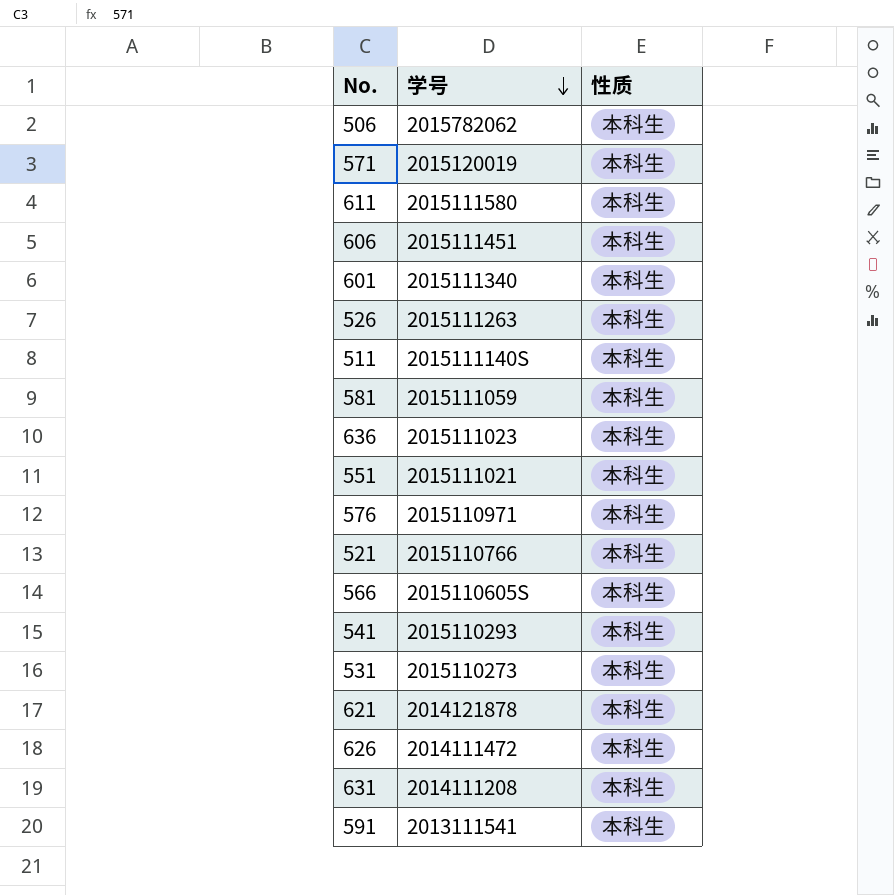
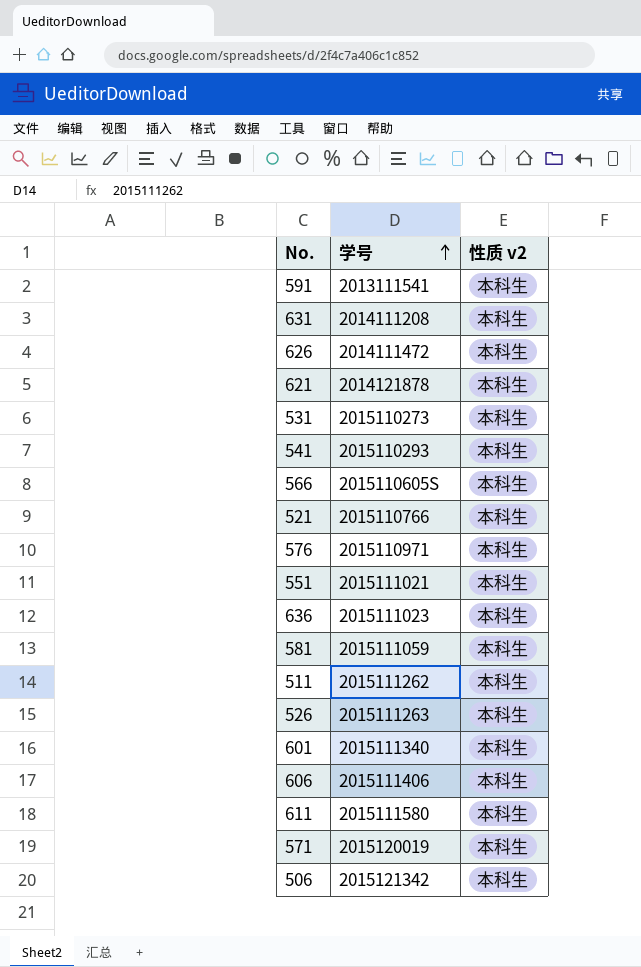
row order: 学号 descending -> 学号 ascending
column name: 性质 -> 性质 v2
511 | 学号: 2015111140S -> 2015111262
606 | 学号: 2015111451 -> 2015111406
506 | 学号: 2015782062 -> 2015121342

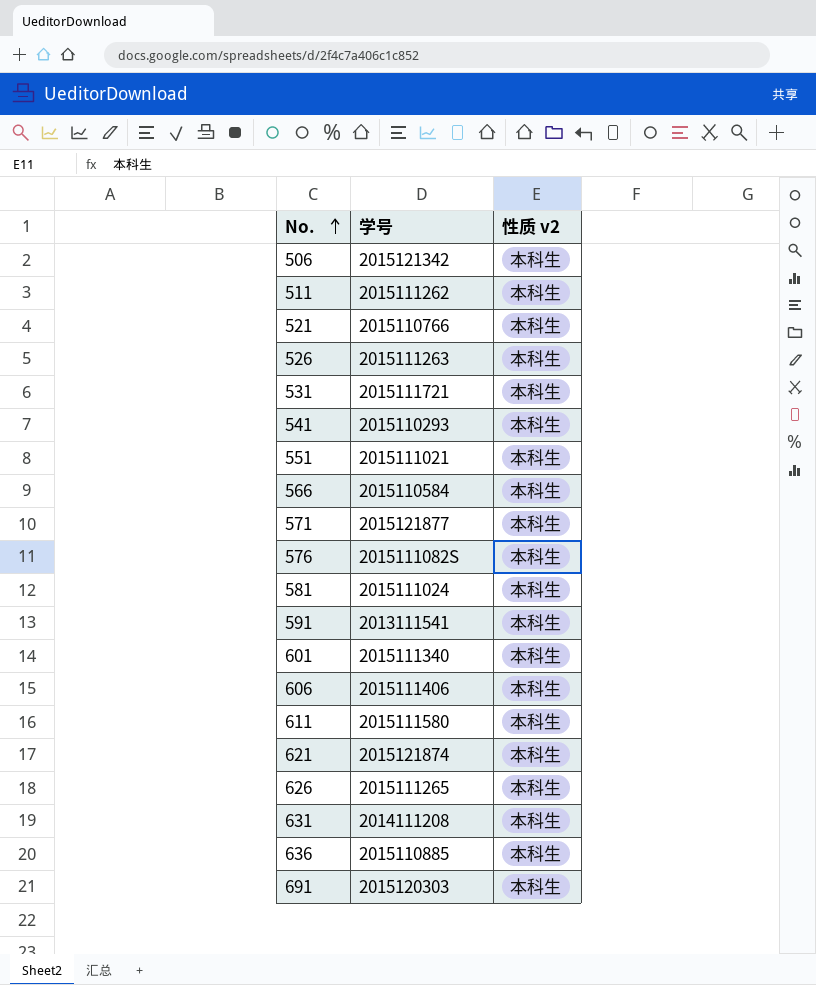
row order: 学号 ascending -> No. ascending
531 | 学号: 2015110273 -> 2015111721
566 | 学号: 2015110605S -> 2015110584
571 | 学号: 2015120019 -> 2015121877
576 | 学号: 2015110971 -> 2015111082S
581 | 学号: 2015111059 -> 2015111024
621 | 学号: 2014121878 -> 2015121874
626 | 学号: 2014111472 -> 2015111265
636 | 学号: 2015111023 -> 2015110885
row 691: none -> 2015120303 | 本科生

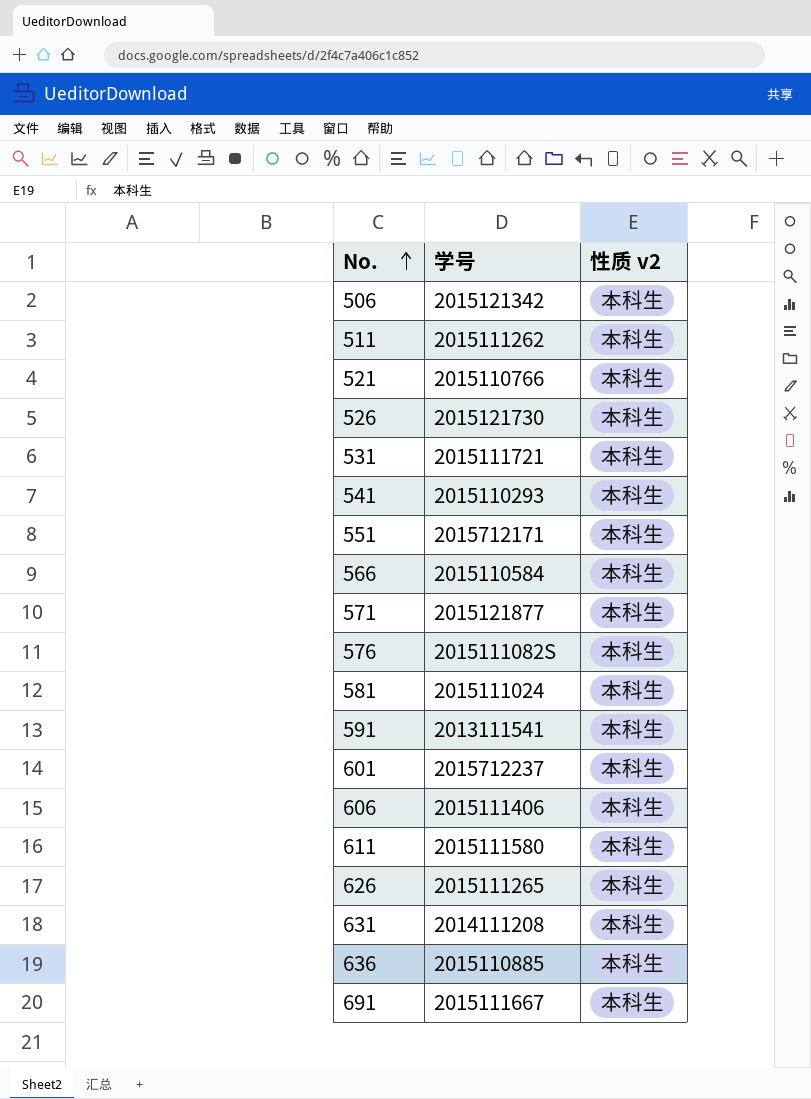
row 621: 2015121874 | 本科生 -> none
526 | 学号: 2015111263 -> 2015121730
551 | 学号: 2015111021 -> 2015712171
601 | 学号: 2015111340 -> 2015712237
691 | 学号: 2015120303 -> 2015111667

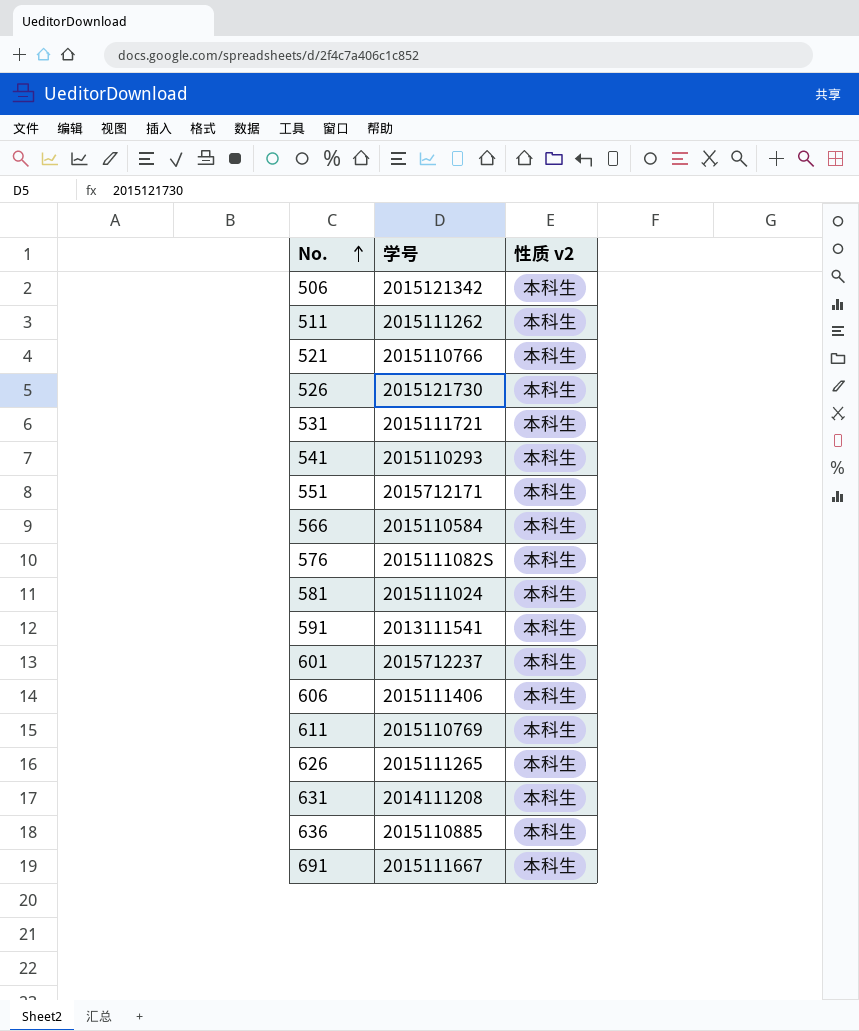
row 571: 2015121877 | 本科生 -> none
611 | 学号: 2015111580 -> 2015110769

